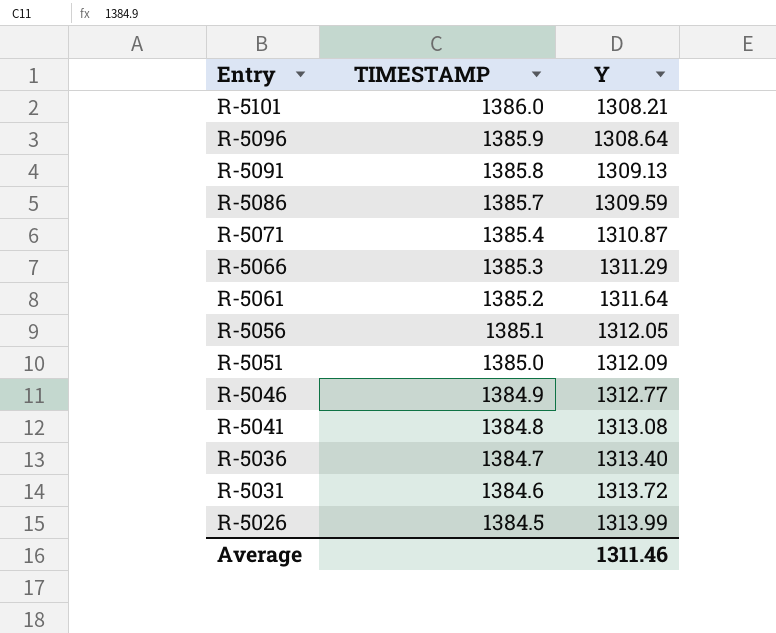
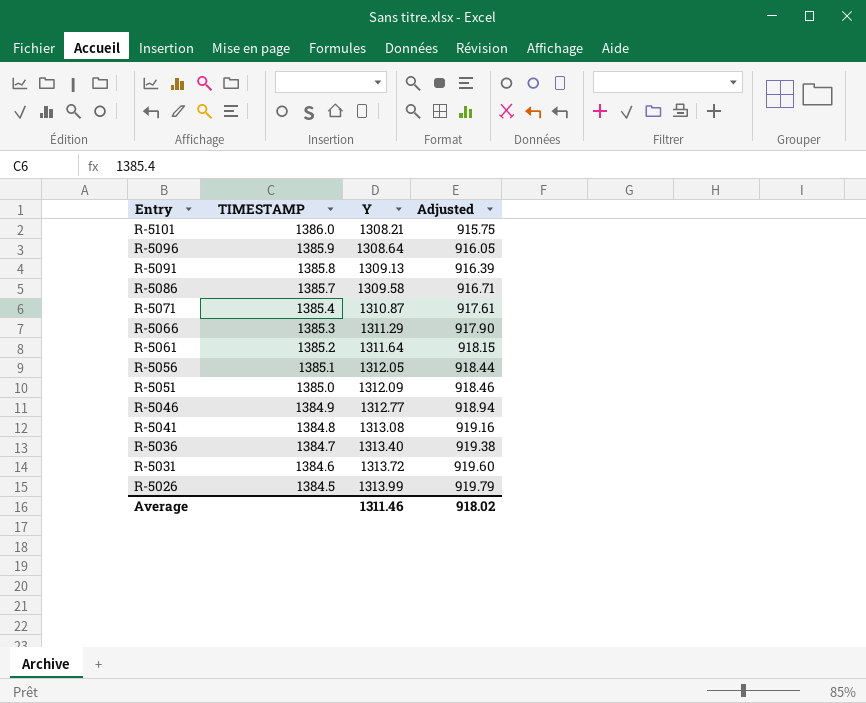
column Adjusted | formula: none -> [Y] * 0.7
R-5086 | Y: 1309.59 -> 1309.58

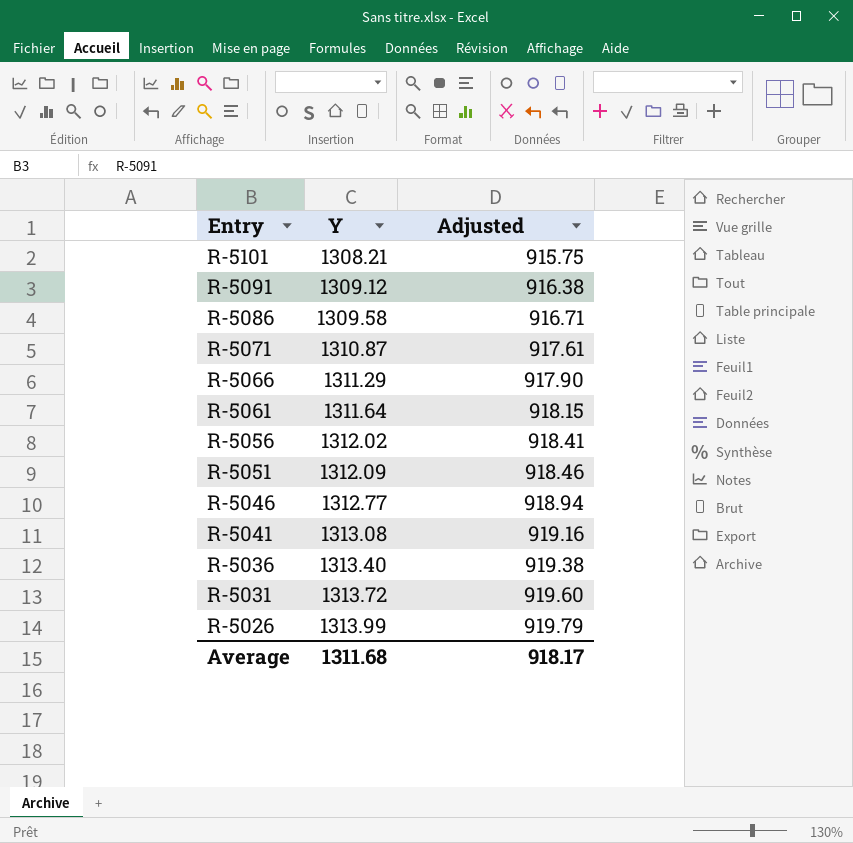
column TIMESTAMP | position: 2 -> none
row R-5096: 1385.9 | 1308.64 | 916.05 -> none
R-5091 | Y: 1309.13 -> 1309.12
R-5091 | Adjusted: 916.39 -> 916.38
R-5056 | Y: 1312.05 -> 1312.02
R-5056 | Adjusted: 918.44 -> 918.41
Average | Y: 1311.46 -> 1311.68
Average | Adjusted: 918.02 -> 918.17

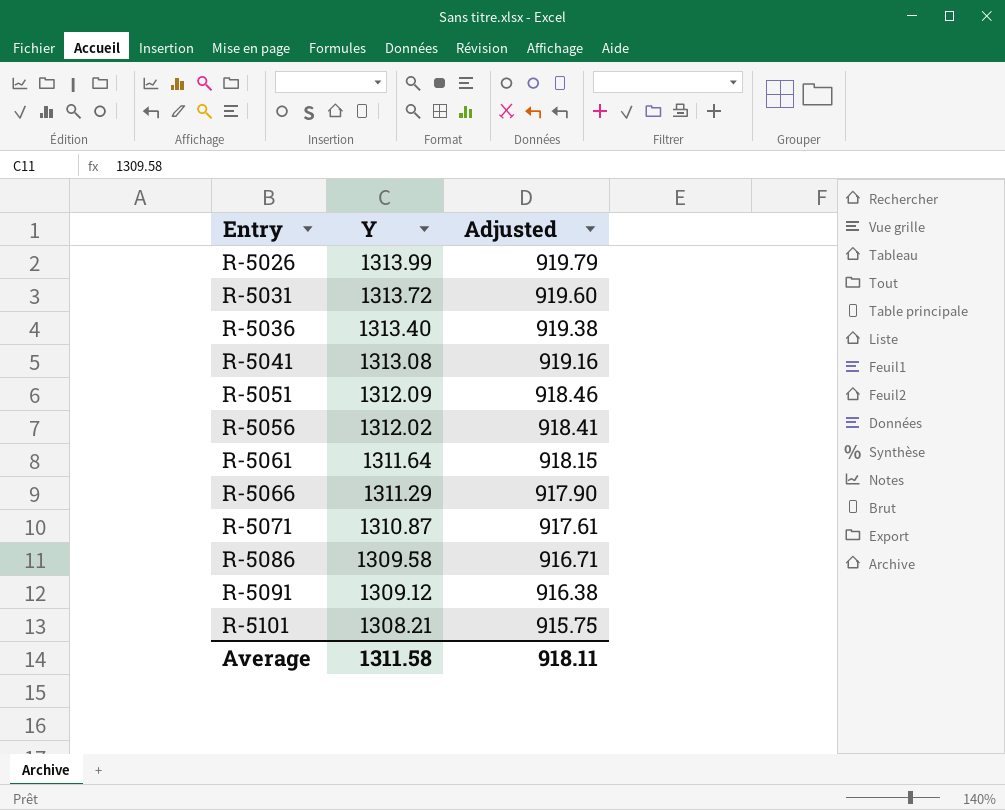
row order: Entry descending -> Entry ascending
row R-5046: 1312.77 | 918.94 -> none
Average | Y: 1311.68 -> 1311.58
Average | Adjusted: 918.17 -> 918.11

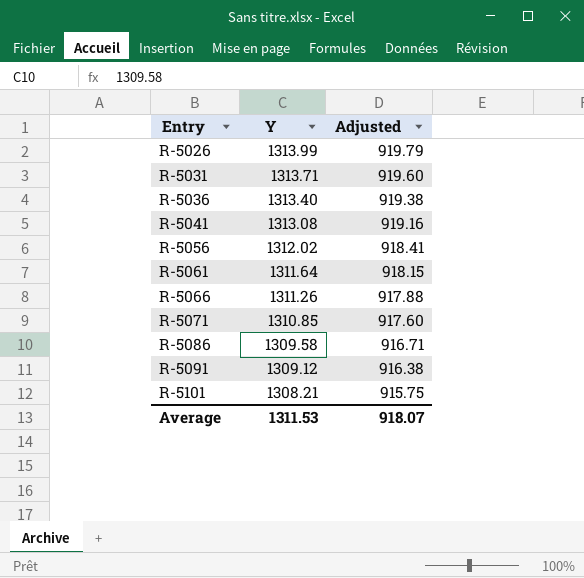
row R-5051: 1312.09 | 918.46 -> none
R-5031 | Y: 1313.72 -> 1313.71
R-5066 | Y: 1311.29 -> 1311.26
R-5066 | Adjusted: 917.90 -> 917.88
R-5071 | Y: 1310.87 -> 1310.85
R-5071 | Adjusted: 917.61 -> 917.60
Average | Y: 1311.58 -> 1311.53
Average | Adjusted: 918.11 -> 918.07

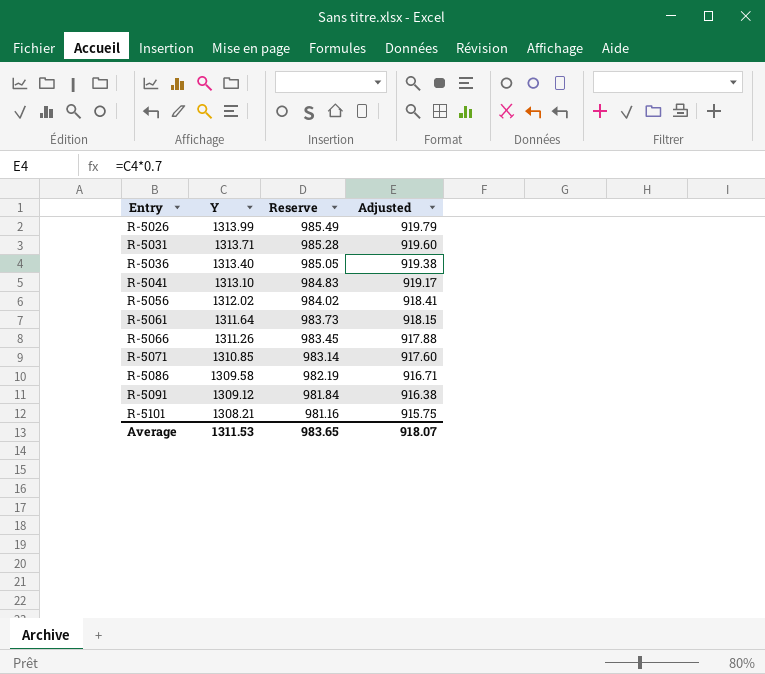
column Reserve | formula: none -> [Y] * 0.75
R-5041 | Y: 1313.08 -> 1313.10
R-5041 | Adjusted: 919.16 -> 919.17

